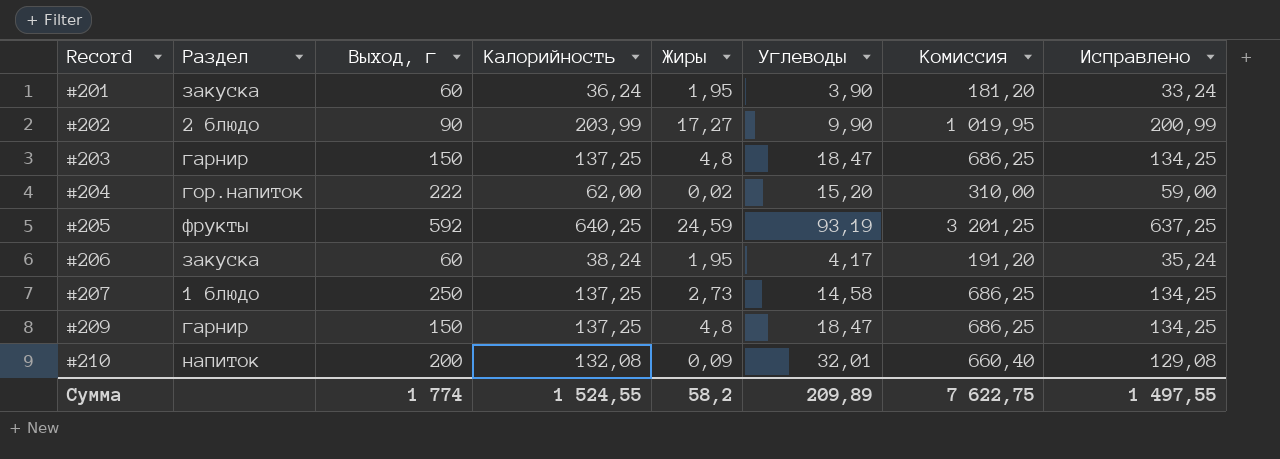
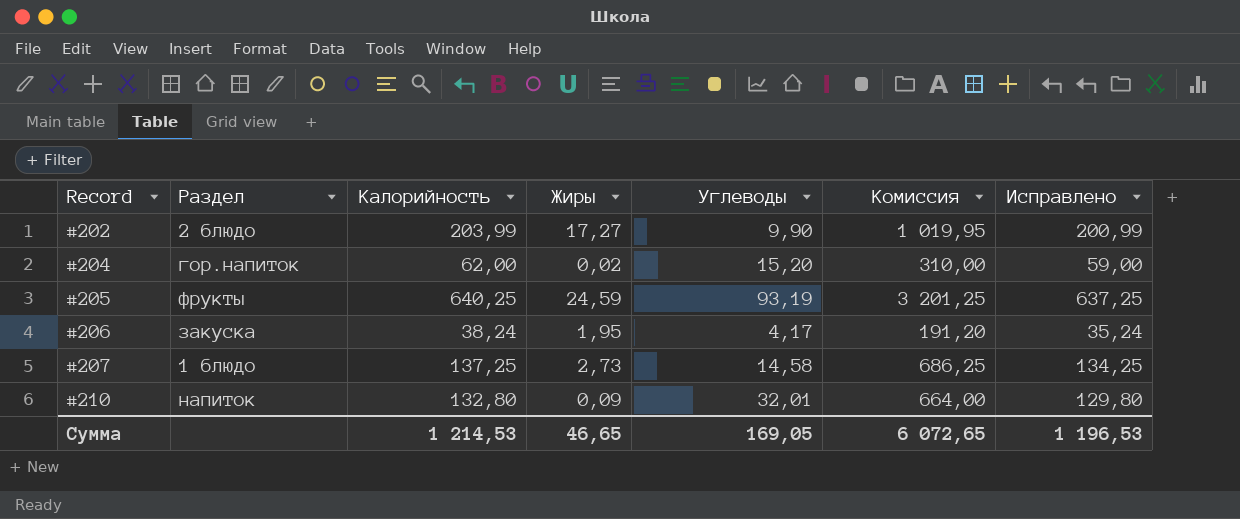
column Выход, г | position: 3 -> none
row #201: закуска | 60 | 36,24 | 1,95 | 3,90 | 181,20 | 33,24 -> none
row #203: гарнир | 150 | 137,25 | 4,8 | 18,47 | 686,25 | 134,25 -> none
row #209: гарнир | 150 | 137,25 | 4,8 | 18,47 | 686,25 | 134,25 -> none
#210 | Калорийность: 132,08 -> 132,80
#210 | Комиссия: 660,40 -> 664,00
#210 | Исправлено: 129,08 -> 129,80
Сумма | Калорийность: 1 524,55 -> 1 214,53
Сумма | Жиры: 58,2 -> 46,65
Сумма | Углеводы: 209,89 -> 169,05
Сумма | Комиссия: 7 622,75 -> 6 072,65
Сумма | Исправлено: 1 497,55 -> 1 196,53

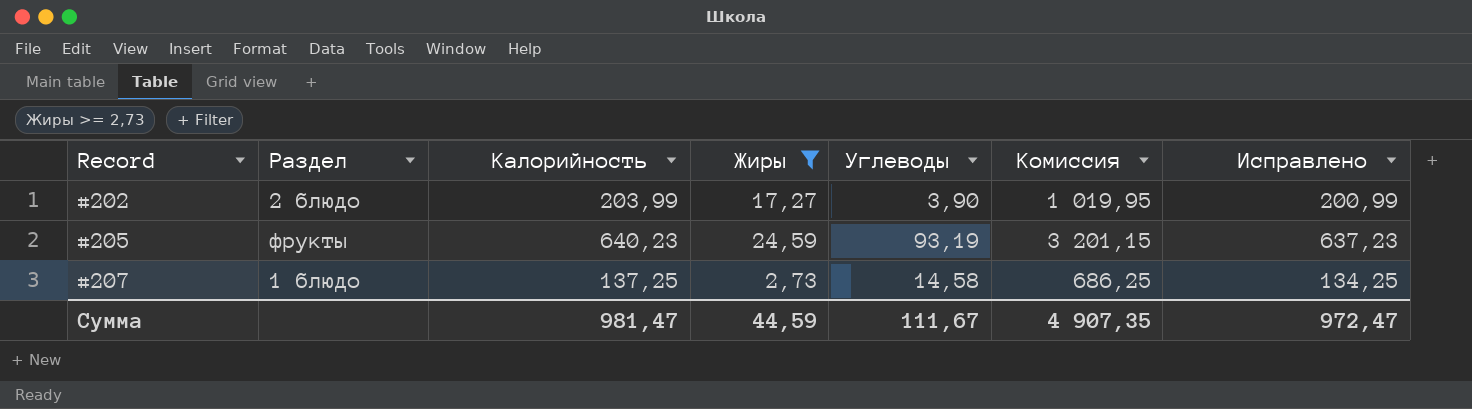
filter: none -> Жиры >= 2,73
#202 | Углеводы: 9,90 -> 3,90
#205 | Калорийность: 640,25 -> 640,23
#205 | Комиссия: 3 201,25 -> 3 201,15
#205 | Исправлено: 637,25 -> 637,23
Сумма | Калорийность: 1 214,53 -> 981,47
Сумма | Жиры: 46,65 -> 44,59
Сумма | Углеводы: 169,05 -> 111,67
Сумма | Комиссия: 6 072,65 -> 4 907,35
Сумма | Исправлено: 1 196,53 -> 972,47

